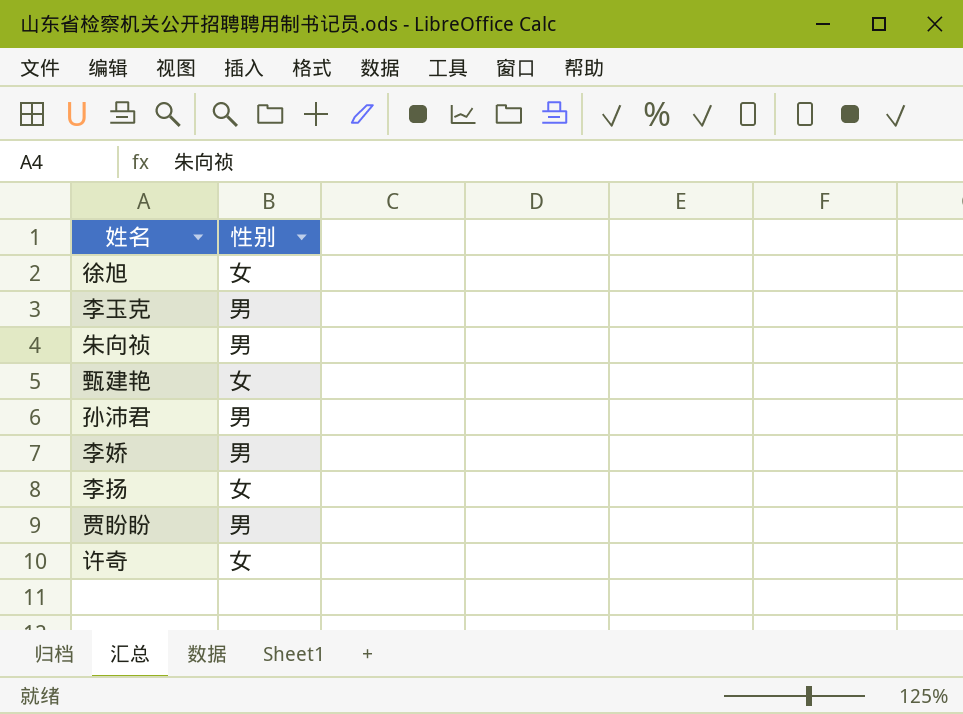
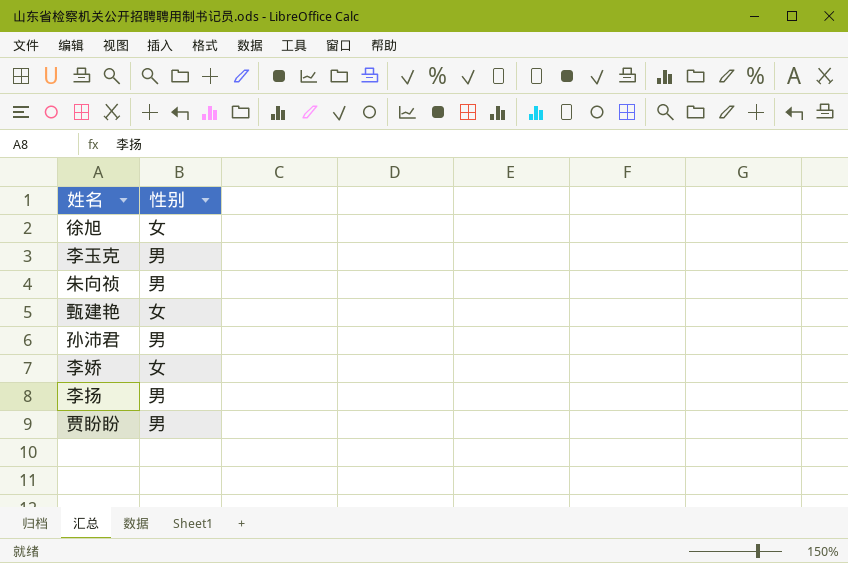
row 许奇: 女 -> none
李娇 | 性别: 男 -> 女
李扬 | 性别: 女 -> 男

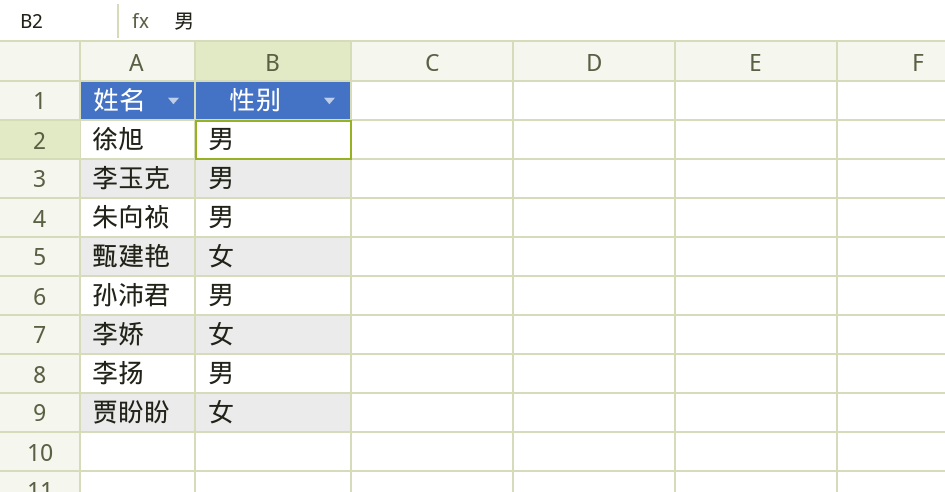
徐旭 | 性别: 女 -> 男
贾盼盼 | 性别: 男 -> 女

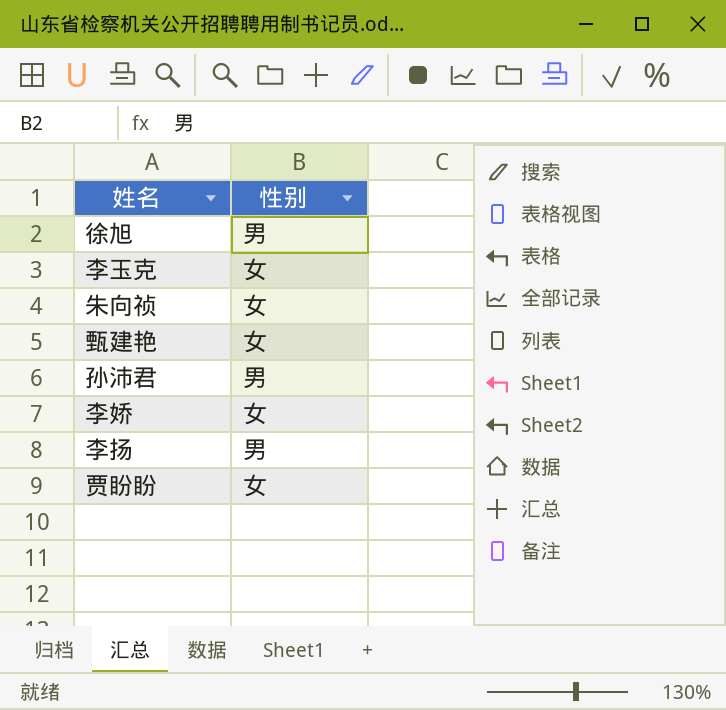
李玉克 | 性别: 男 -> 女
朱向祯 | 性别: 男 -> 女

